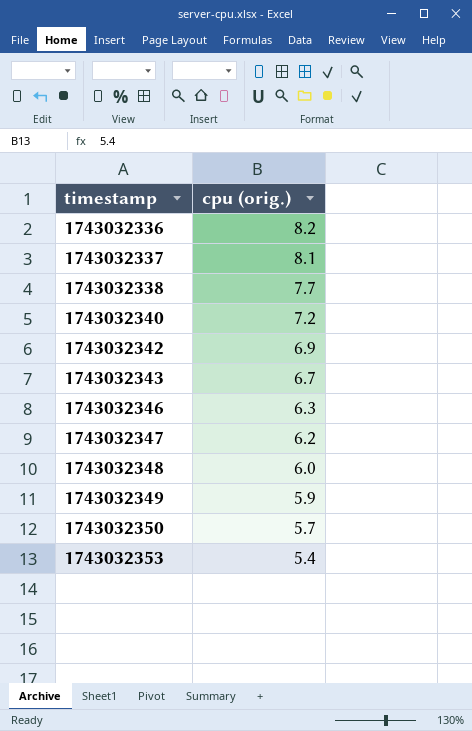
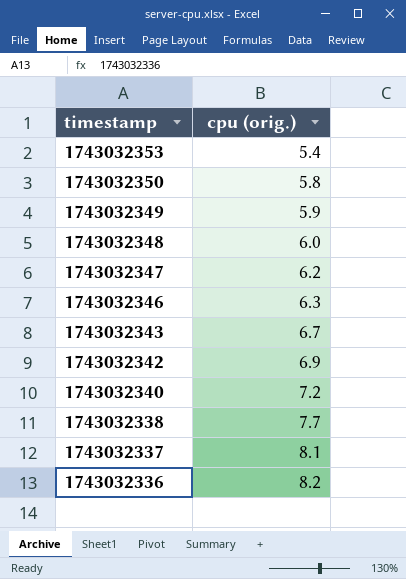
row order: timestamp ascending -> timestamp descending
1743032350 | cpu (orig.): 5.7 -> 5.8

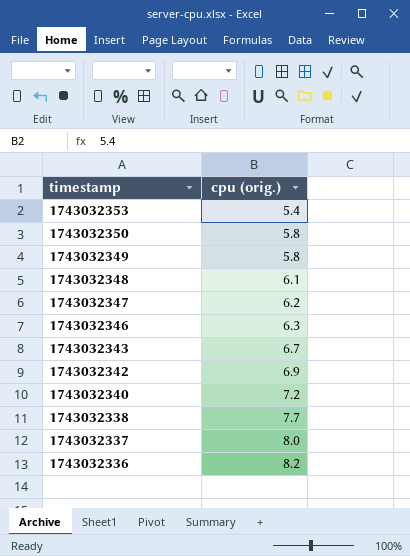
1743032349 | cpu (orig.): 5.9 -> 5.8
1743032348 | cpu (orig.): 6.0 -> 6.1
1743032337 | cpu (orig.): 8.1 -> 8.0

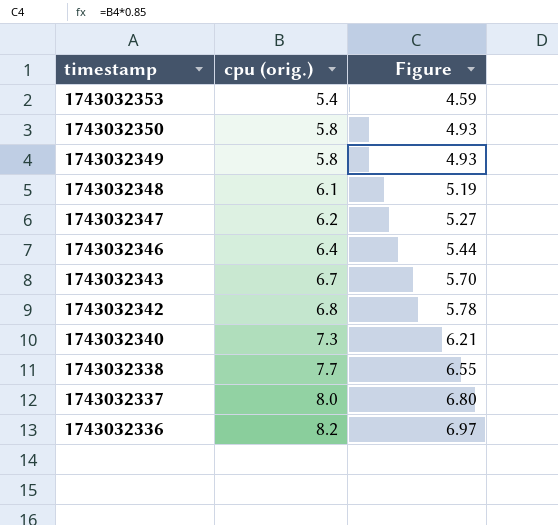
column Figure | formula: none -> [cpu (orig.)] * 0.85
1743032346 | cpu (orig.): 6.3 -> 6.4
1743032342 | cpu (orig.): 6.9 -> 6.8
1743032340 | cpu (orig.): 7.2 -> 7.3

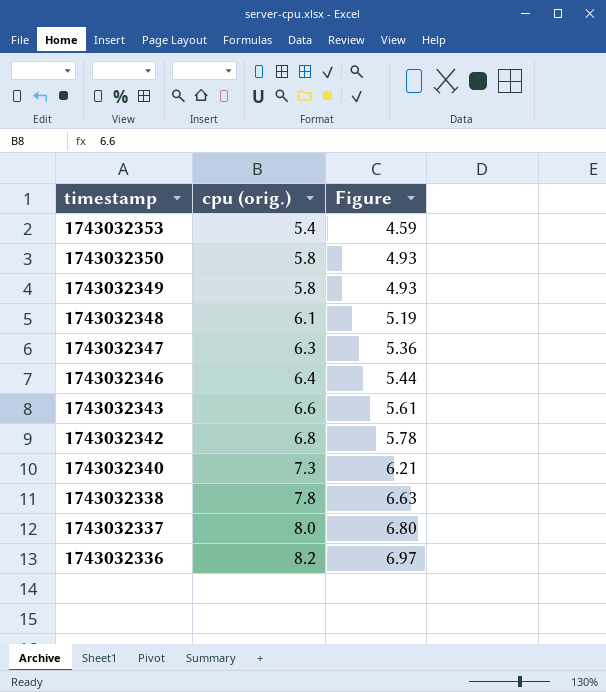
1743032347 | cpu (orig.): 6.2 -> 6.3
1743032347 | Figure: 5.27 -> 5.36
1743032343 | cpu (orig.): 6.7 -> 6.6
1743032343 | Figure: 5.70 -> 5.61
1743032338 | cpu (orig.): 7.7 -> 7.8
1743032338 | Figure: 6.55 -> 6.63

